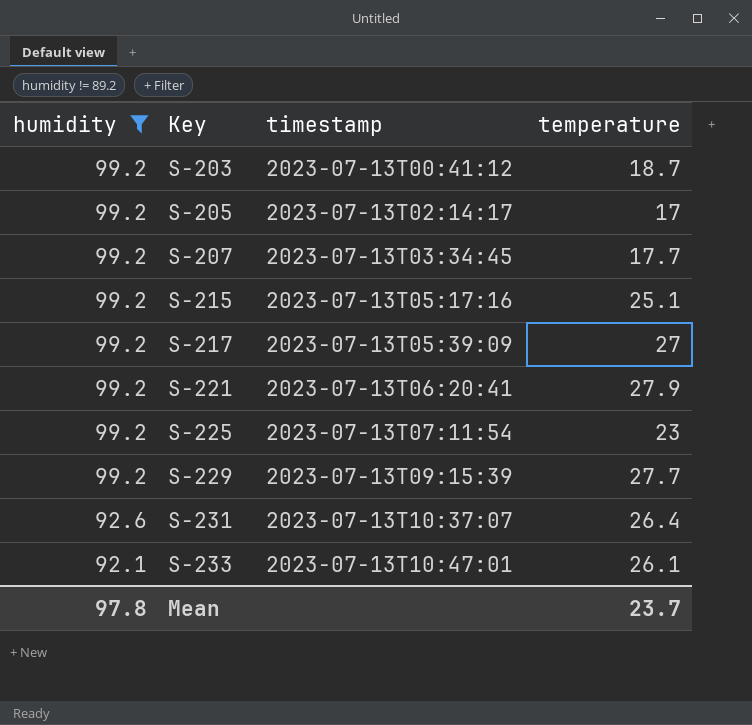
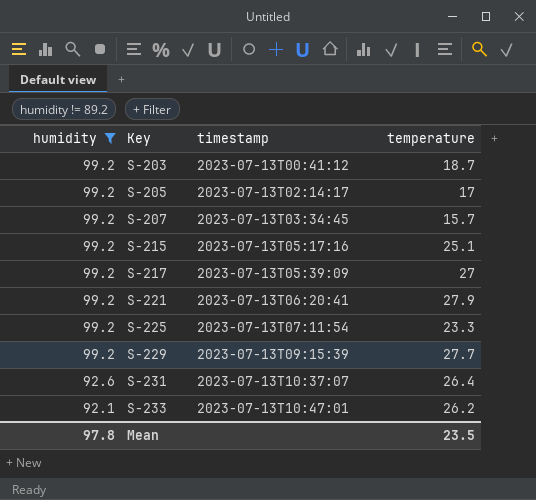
S-207 | temperature: 17.7 -> 15.7
S-225 | temperature: 23 -> 23.3
S-233 | temperature: 26.1 -> 26.2
Mean | temperature: 23.7 -> 23.5

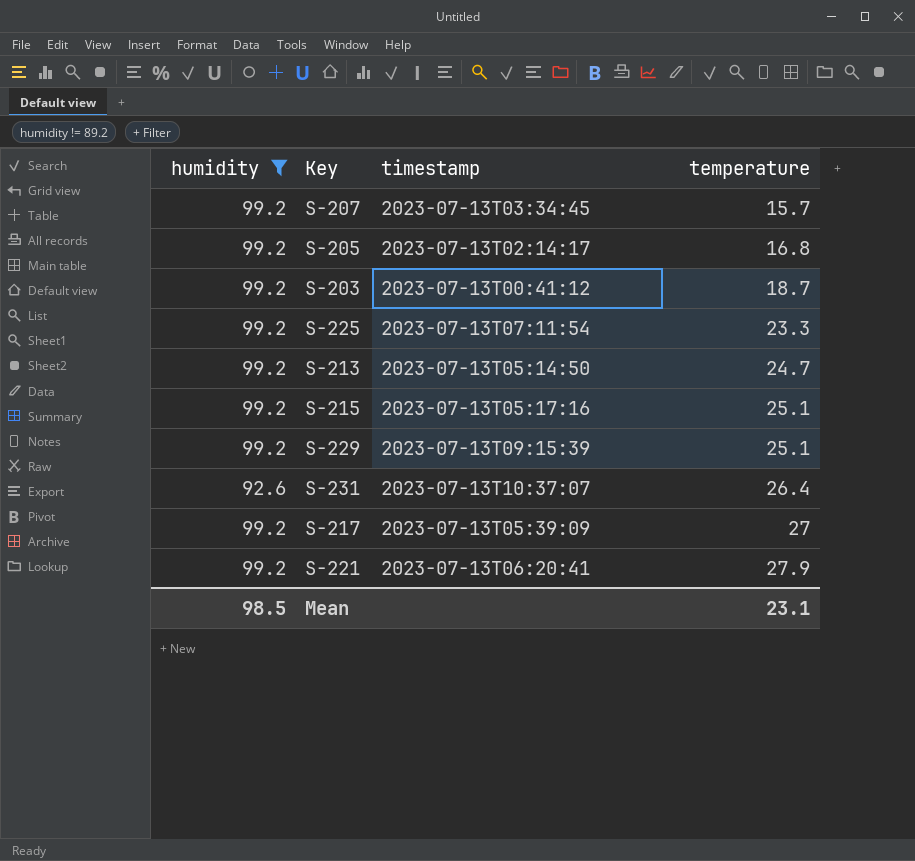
row order: humidity descending -> temperature ascending
row S-233: 92.1 | 2023-07-13T10:47:01 | 26.2 -> none
S-205 | temperature: 17 -> 16.8
row S-213: none -> 99.2 | 2023-07-13T05:14:50 | 24.7
S-229 | temperature: 27.7 -> 25.1
Mean | humidity: 97.8 -> 98.5
Mean | temperature: 23.5 -> 23.1

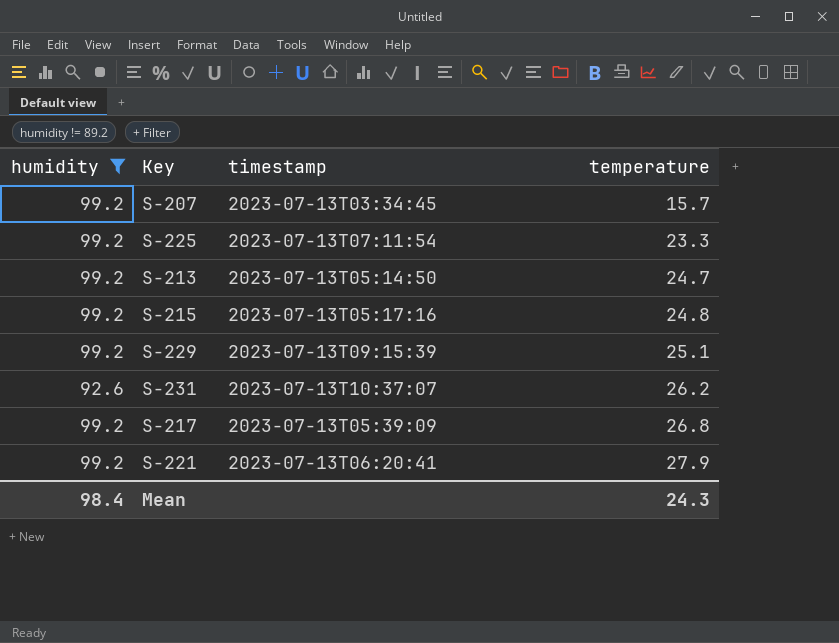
row S-205: 99.2 | 2023-07-13T02:14:17 | 16.8 -> none
row S-203: 99.2 | 2023-07-13T00:41:12 | 18.7 -> none
S-215 | temperature: 25.1 -> 24.8
S-231 | temperature: 26.4 -> 26.2
S-217 | temperature: 27 -> 26.8
Mean | humidity: 98.5 -> 98.4
Mean | temperature: 23.1 -> 24.3

